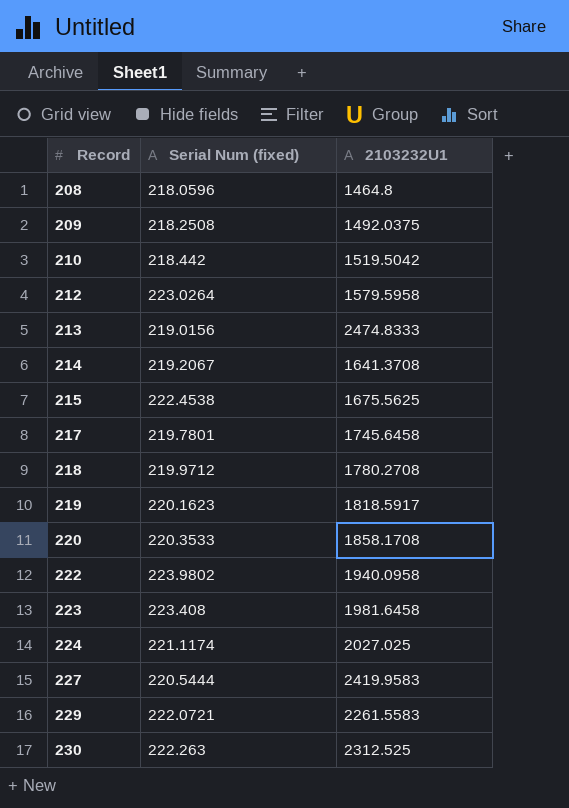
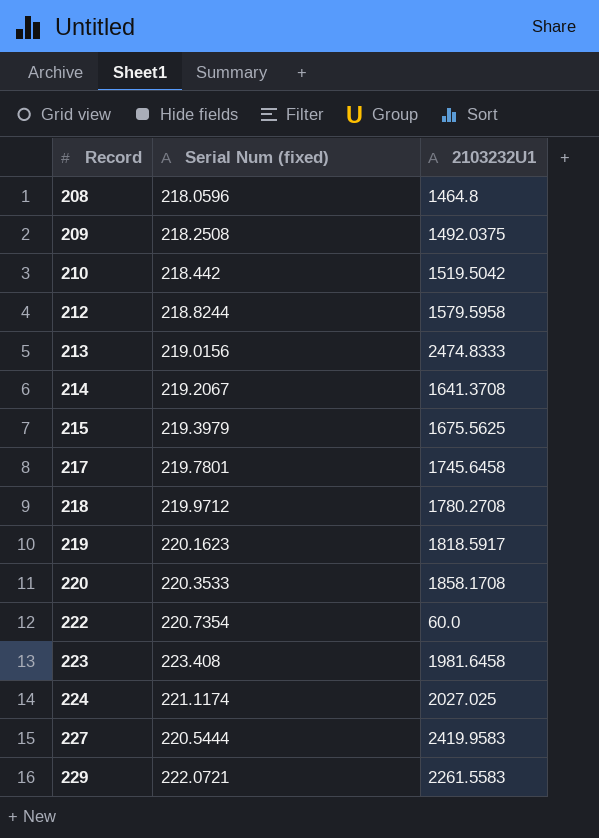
row 230: 222.263 | 2312.525 -> none
212 | Serial Num (fixed): 223.0264 -> 218.8244
215 | Serial Num (fixed): 222.4538 -> 219.3979
222 | Serial Num (fixed): 223.9802 -> 220.7354
222 | 2103232U1: 1940.0958 -> 60.0

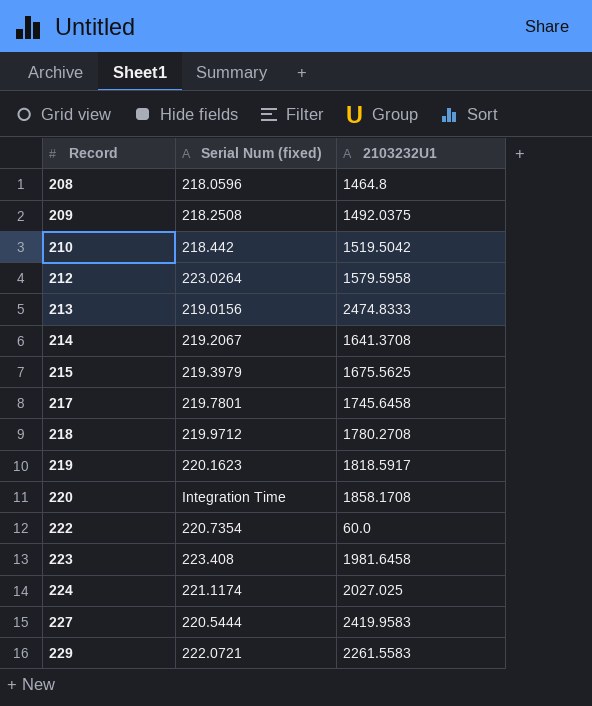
212 | Serial Num (fixed): 218.8244 -> 223.0264
220 | Serial Num (fixed): 220.3533 -> Integration Time

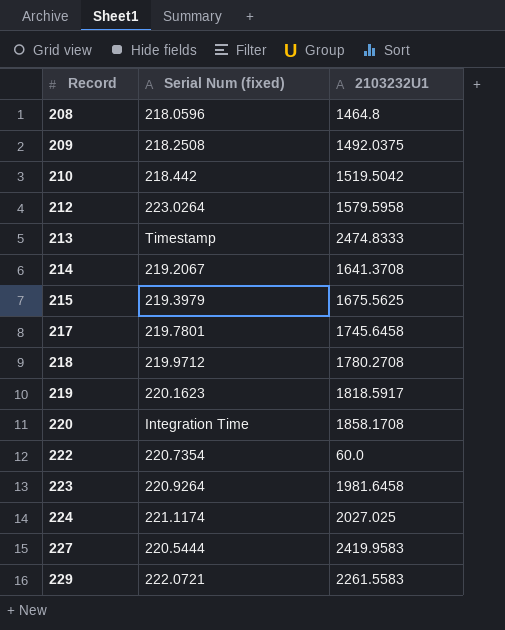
213 | Serial Num (fixed): 219.0156 -> Timestamp
223 | Serial Num (fixed): 223.408 -> 220.9264

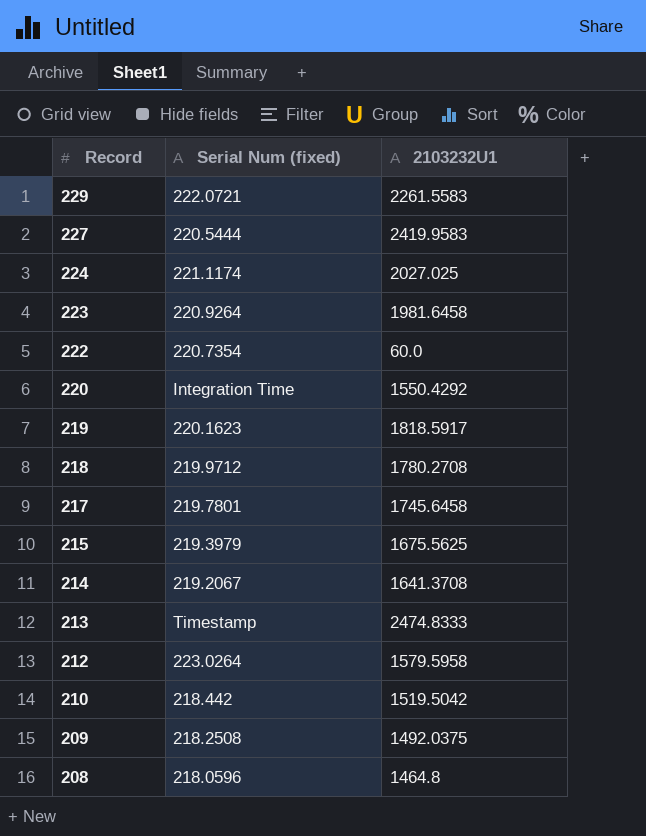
row order: Record ascending -> Record descending
220 | 2103232U1: 1858.1708 -> 1550.4292

